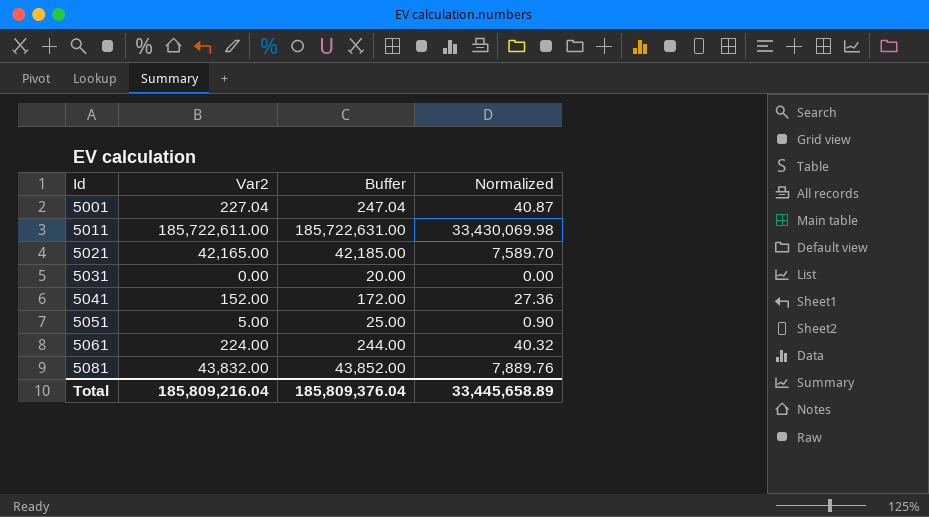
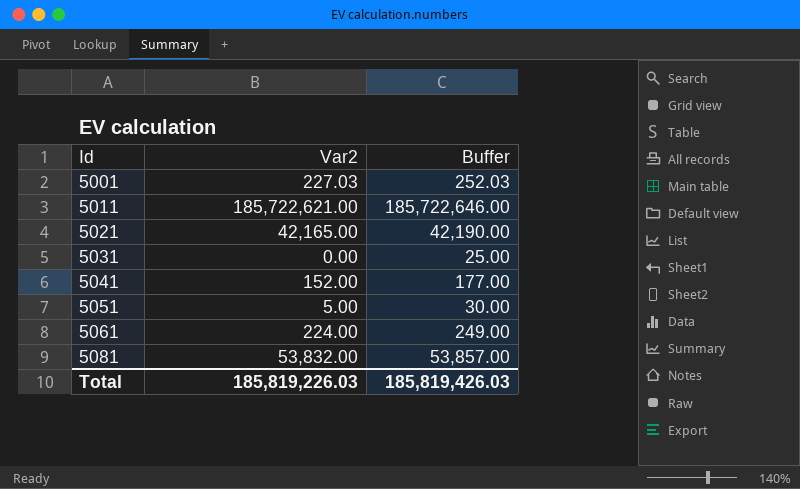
column Normalized | formula: [Var2] * 0.18 -> none
column Buffer | formula: [Var2] + 20 -> [Var2] + 25
5001 | Var2: 227.04 -> 227.03
5011 | Var2: 185,722,611.00 -> 185,722,621.00
5081 | Var2: 43,832.00 -> 53,832.00
Total | Var2: 185,809,216.04 -> 185,819,226.03
Total | Buffer: 185,809,376.04 -> 185,819,426.03

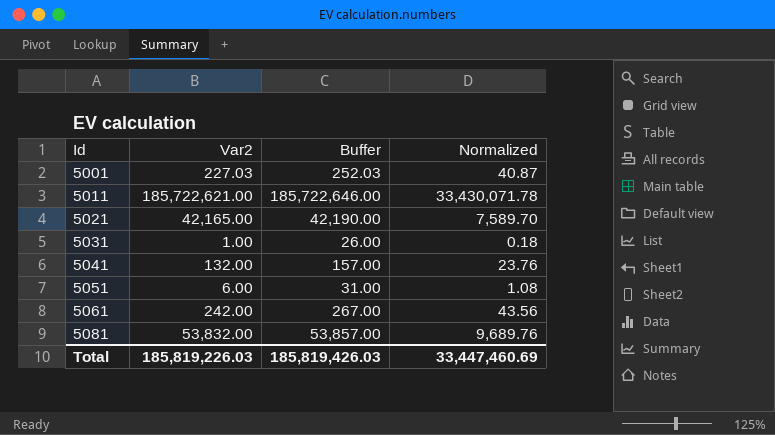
column Normalized | formula: none -> [Var2] * 0.18
5031 | Var2: 0.00 -> 1.00
5031 | Buffer: 25.00 -> 26.00
5041 | Var2: 152.00 -> 132.00
5041 | Buffer: 177.00 -> 157.00
5051 | Var2: 5.00 -> 6.00
5051 | Buffer: 30.00 -> 31.00
5061 | Var2: 224.00 -> 242.00
5061 | Buffer: 249.00 -> 267.00

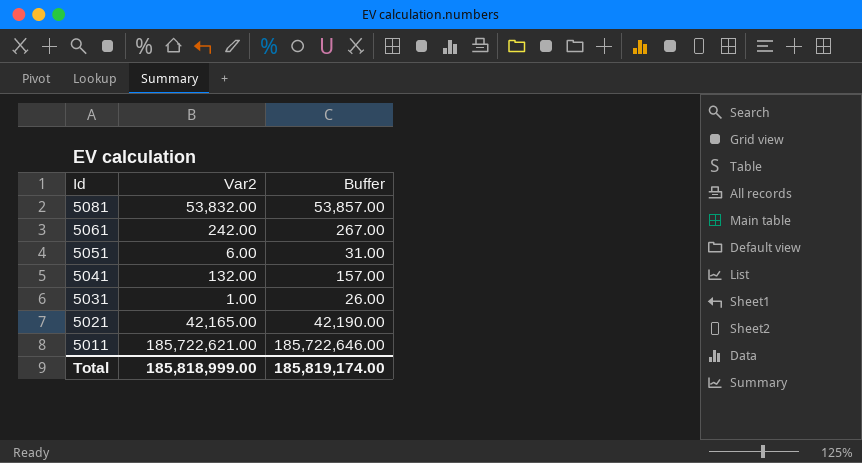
row order: Id ascending -> Id descending
column Normalized | formula: [Var2] * 0.18 -> none
row 5001: 227.03 | 252.03 | 40.87 -> none
Total | Var2: 185,819,226.03 -> 185,818,999.00
Total | Buffer: 185,819,426.03 -> 185,819,174.00

